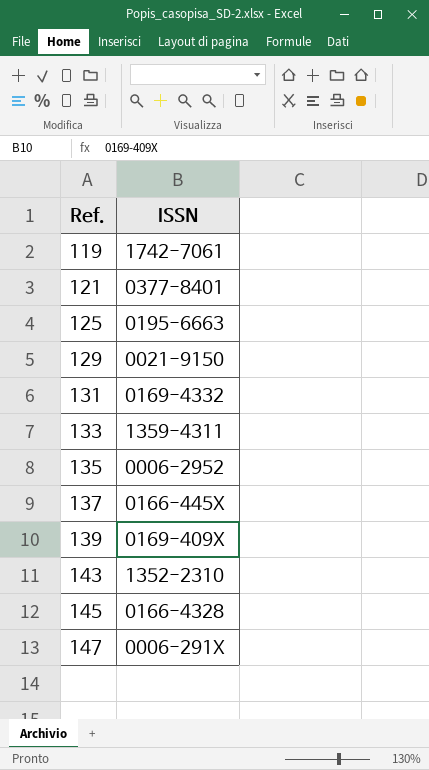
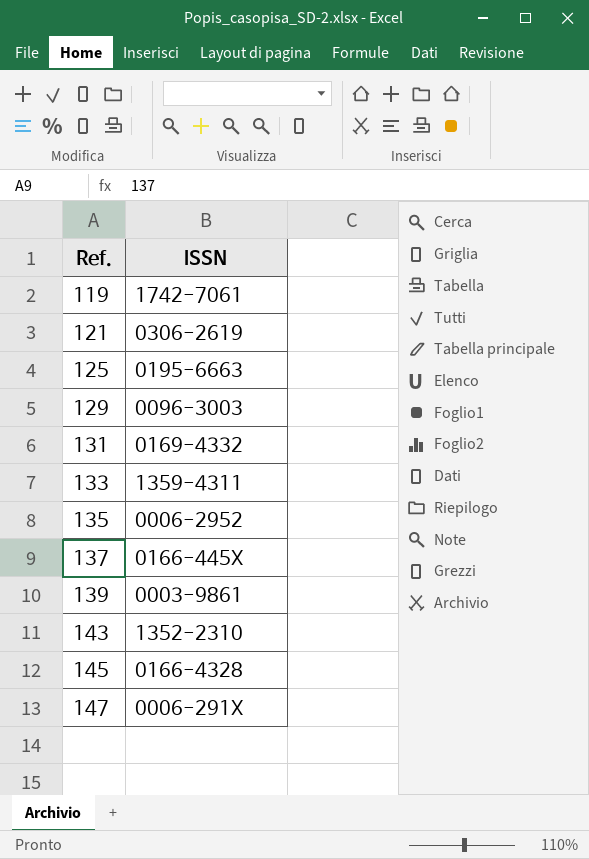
121 | ISSN: 0377-8401 -> 0306-2619
129 | ISSN: 0021-9150 -> 0096-3003
139 | ISSN: 0169-409X -> 0003-9861

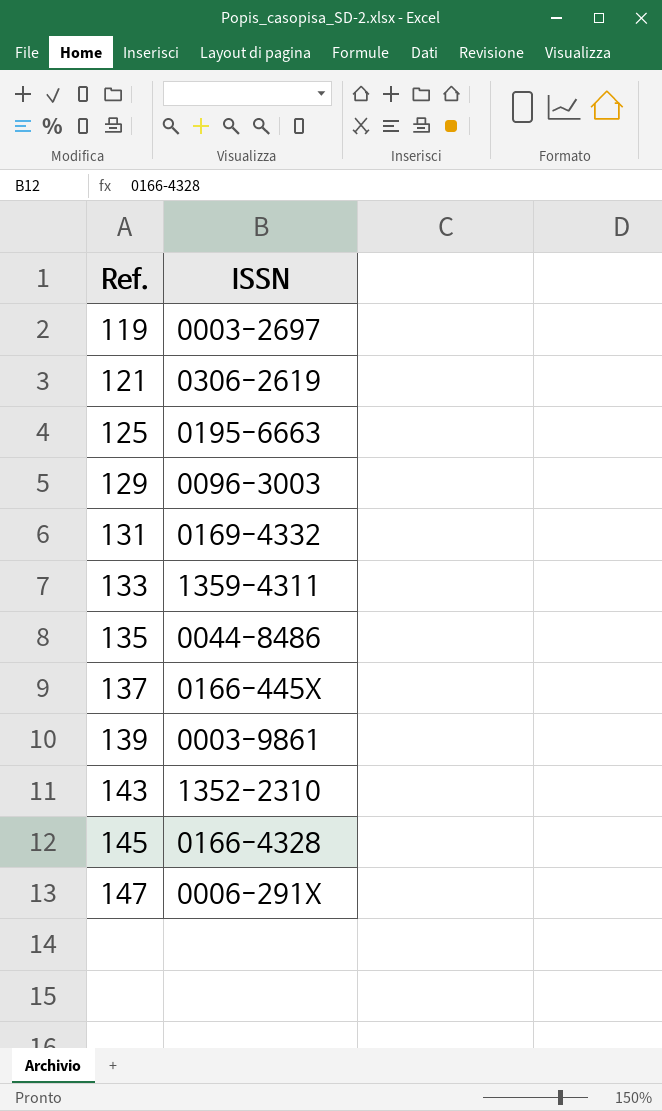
119 | ISSN: 1742-7061 -> 0003-2697
135 | ISSN: 0006-2952 -> 0044-8486

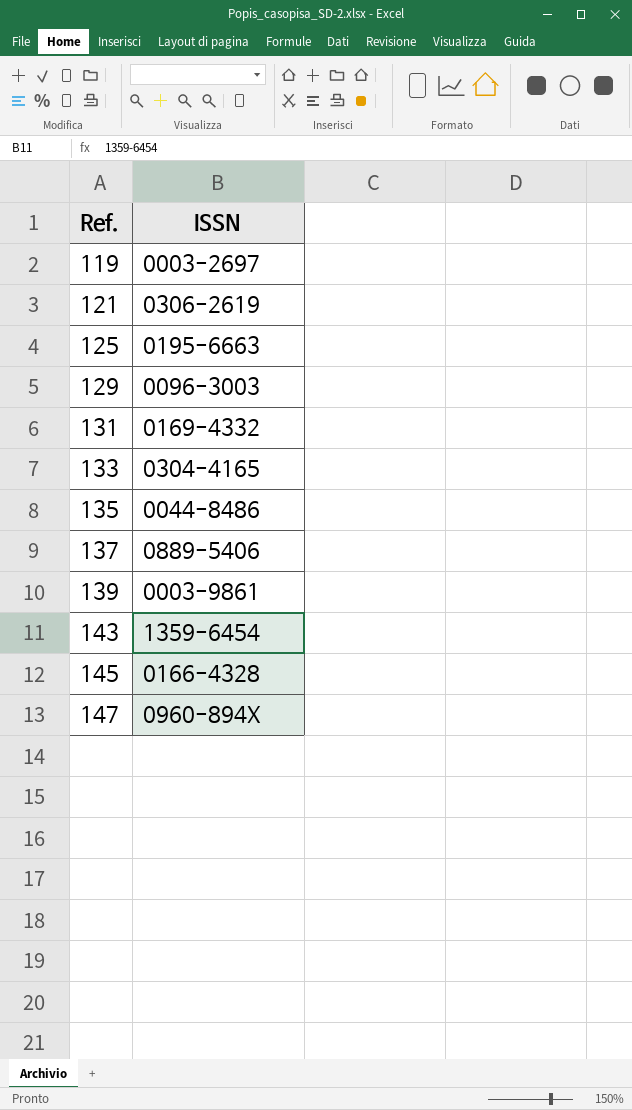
133 | ISSN: 1359-4311 -> 0304-4165
137 | ISSN: 0166-445X -> 0889-5406
143 | ISSN: 1352-2310 -> 1359-6454
147 | ISSN: 0006-291X -> 0960-894X

